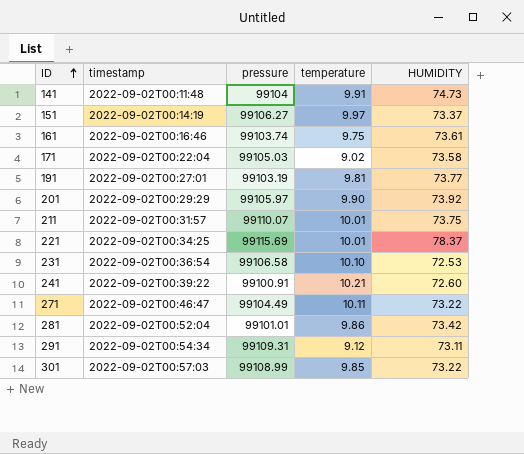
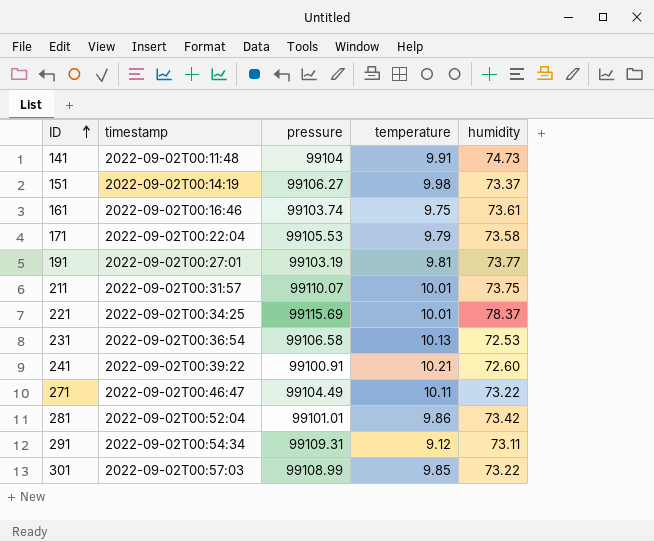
column name: HUMIDITY -> humidity
row 201: 2022-09-02T00:29:29 | 99105.97 | 9.90 | 73.92 -> none
151 | temperature: 9.97 -> 9.98
171 | pressure: 99105.03 -> 99105.53
171 | temperature: 9.02 -> 9.79
231 | temperature: 10.10 -> 10.13

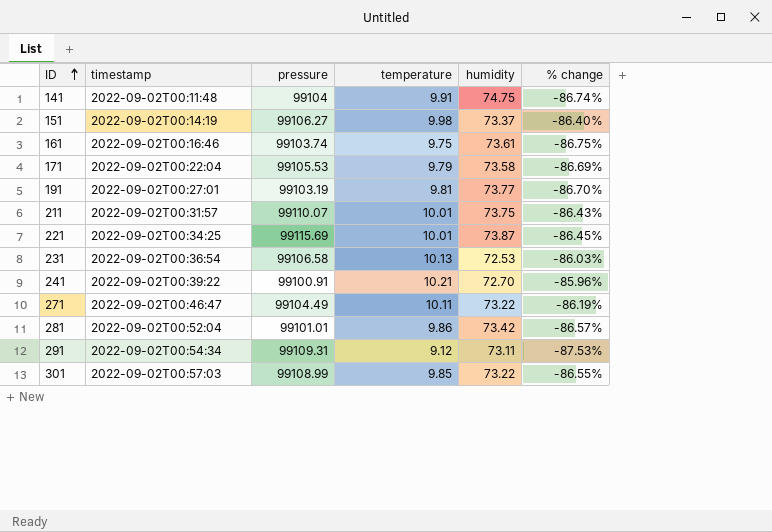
column % change | formula: none -> ([temperature] - [humidity]) / [humidity]
141 | humidity: 74.73 -> 74.75
221 | humidity: 78.37 -> 73.87
241 | humidity: 72.60 -> 72.70

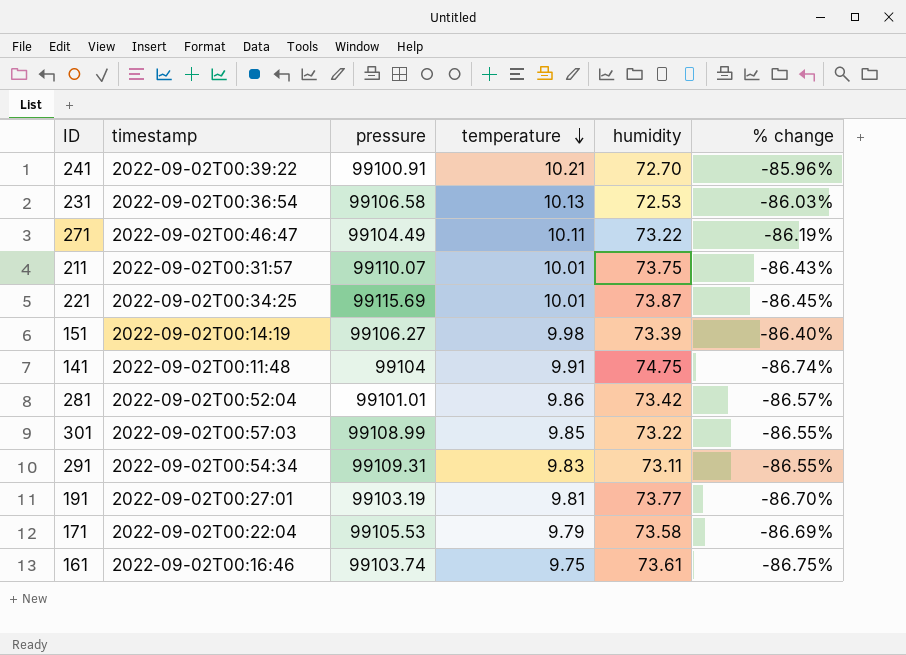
row order: ID ascending -> temperature descending
151 | humidity: 73.37 -> 73.39
291 | temperature: 9.12 -> 9.83
291 | % change: -87.53% -> -86.55%

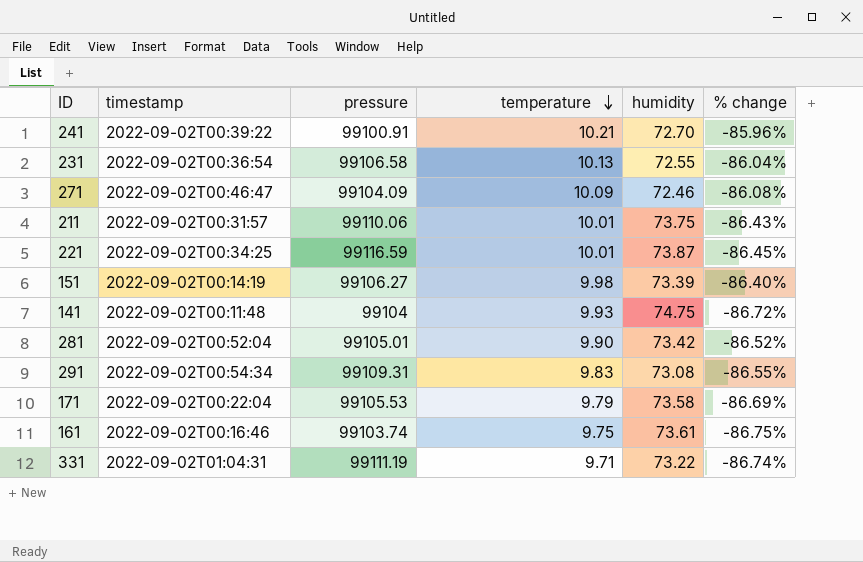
row 301: 2022-09-02T00:57:03 | 99108.99 | 9.85 | 73.22 | -86.55% -> none
row 191: 2022-09-02T00:27:01 | 99103.19 | 9.81 | 73.77 | -86.70% -> none
231 | humidity: 72.53 -> 72.55
231 | % change: -86.03% -> -86.04%
271 | pressure: 99104.49 -> 99104.09
271 | temperature: 10.11 -> 10.09
271 | humidity: 73.22 -> 72.46
271 | % change: -86.19% -> -86.08%
211 | pressure: 99110.07 -> 99110.06
221 | pressure: 99115.69 -> 99116.59
141 | temperature: 9.91 -> 9.93
141 | % change: -86.74% -> -86.72%
281 | pressure: 99101.01 -> 99105.01
281 | temperature: 9.86 -> 9.90
281 | % change: -86.57% -> -86.52%
291 | humidity: 73.11 -> 73.08
row 331: none -> 2022-09-02T01:04:31 | 99111.19 | 9.71 | 73.22 | -86.74%

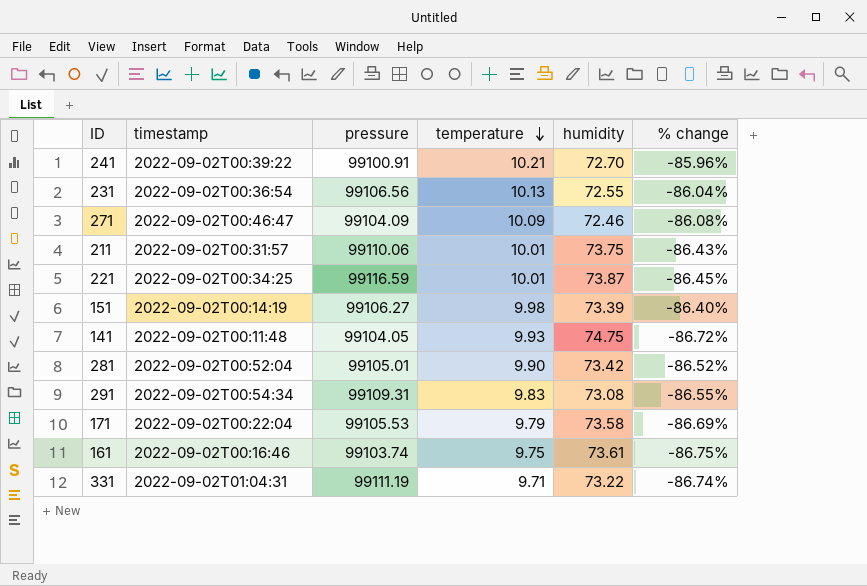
231 | pressure: 99106.58 -> 99106.56
141 | pressure: 99104 -> 99104.05

